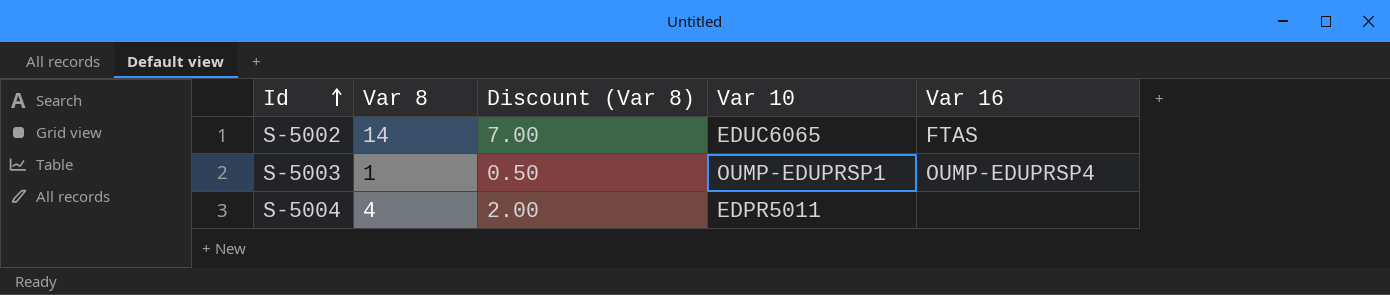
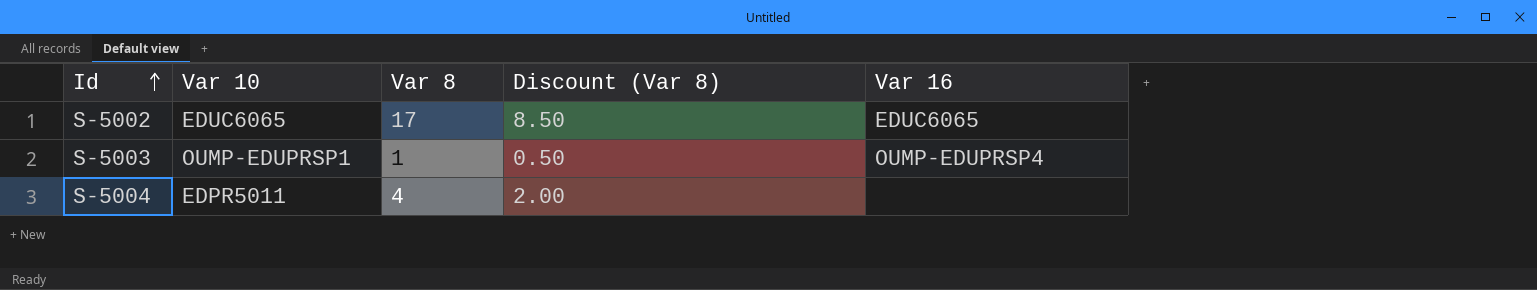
column Var 10 | position: 4 -> 2
S-5002 | Var 8: 14 -> 17
S-5002 | Discount (Var 8): 7.00 -> 8.50
S-5002 | Var 16: FTAS -> EDUC6065

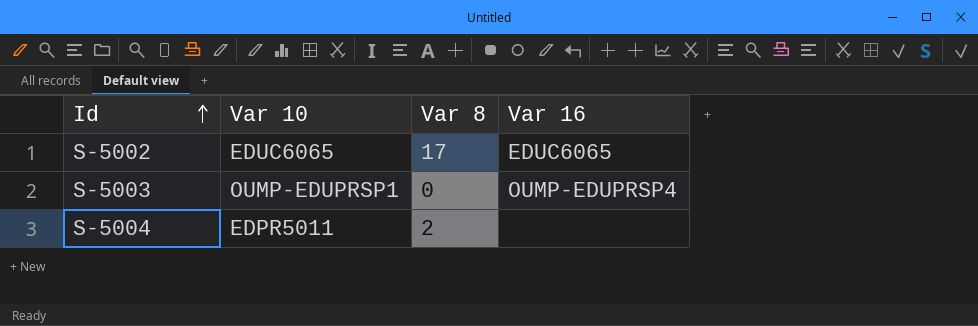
column Discount (Var 8) | formula: [Var 8] * 0.5 -> none
S-5003 | Var 8: 1 -> 0
S-5004 | Var 8: 4 -> 2

